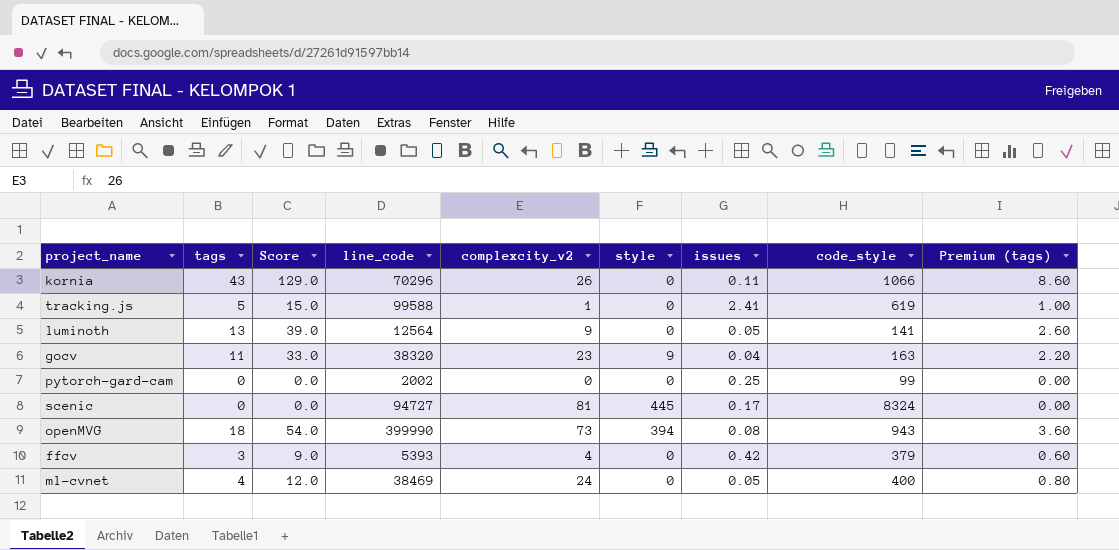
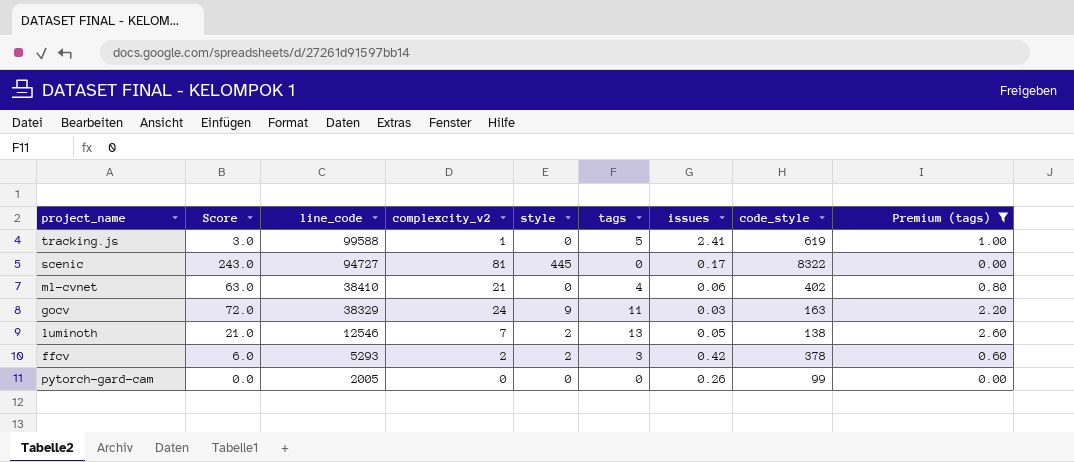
filter: none -> Premium (tags) <= 2.60
row order: none -> line_code descending
column Score | formula: [tags] * 3 -> [complexcity_v2] * 3
column tags | position: 2 -> 6
scenic | code_style: 8324 -> 8322
ml-cvnet | line_code: 38469 -> 38410
ml-cvnet | complexcity_v2: 24 -> 21
ml-cvnet | issues: 0.05 -> 0.06
ml-cvnet | code_style: 400 -> 402
gocv | line_code: 38320 -> 38329
gocv | complexcity_v2: 23 -> 24
gocv | issues: 0.04 -> 0.03
luminoth | line_code: 12564 -> 12546
luminoth | complexcity_v2: 9 -> 7
luminoth | style: 0 -> 2
luminoth | code_style: 141 -> 138
ffcv | line_code: 5393 -> 5293
ffcv | complexcity_v2: 4 -> 2
ffcv | style: 0 -> 2
ffcv | code_style: 379 -> 378
pytorch-gard-cam | line_code: 2002 -> 2005
pytorch-gard-cam | issues: 0.25 -> 0.26

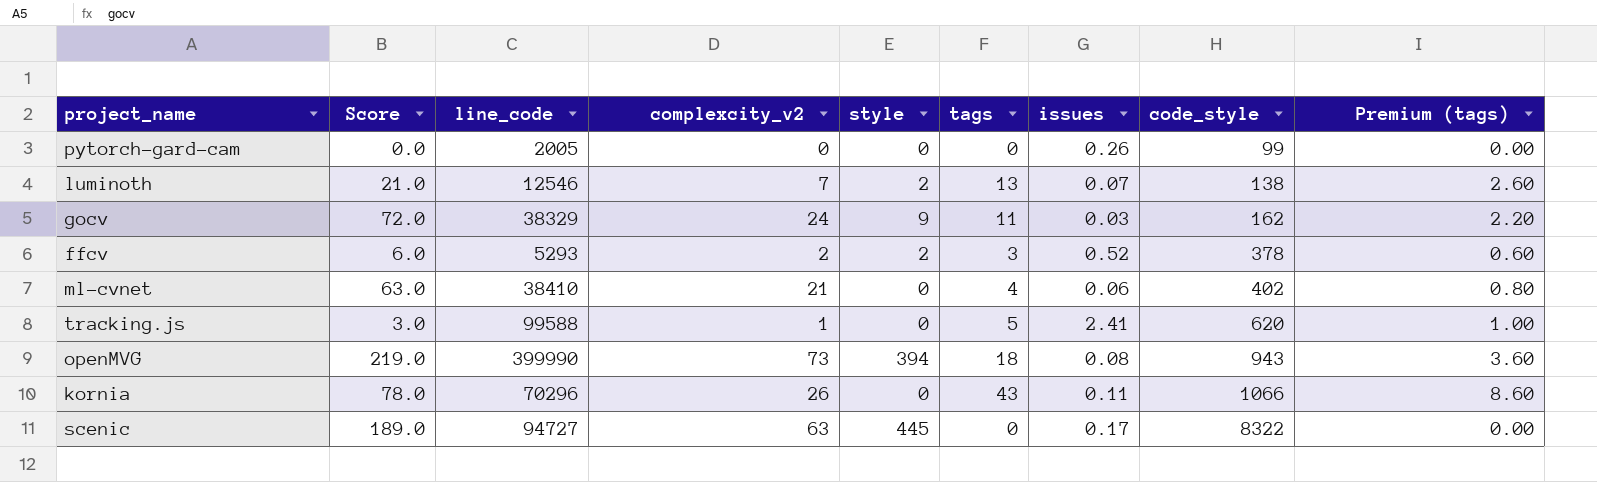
filter: Premium (tags) <= 2.60 -> none
row order: line_code descending -> code_style ascending
luminoth | issues: 0.05 -> 0.07
gocv | code_style: 163 -> 162
ffcv | issues: 0.42 -> 0.52
tracking.js | code_style: 619 -> 620
scenic | Score: 243.0 -> 189.0
scenic | complexcity_v2: 81 -> 63

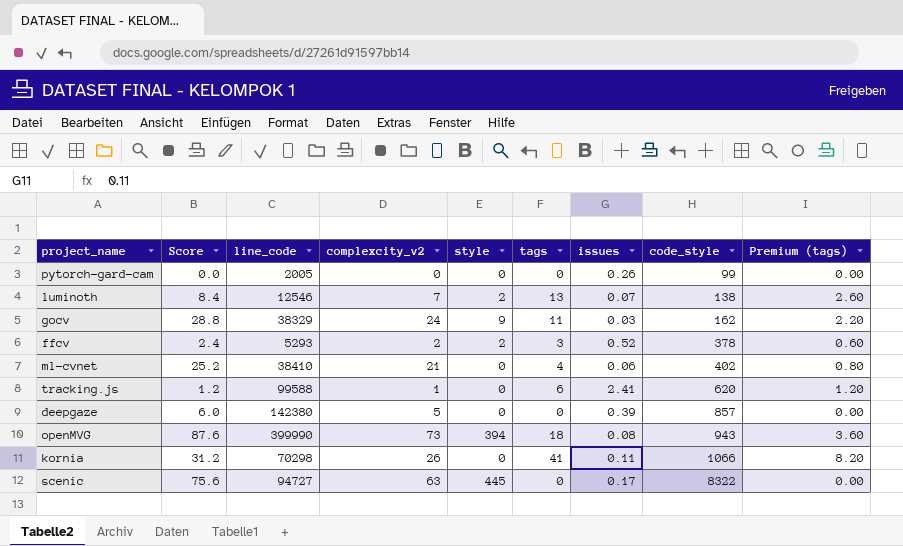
column Score | formula: [complexcity_v2] * 3 -> [complexcity_v2] * 1.2
tracking.js | tags: 5 -> 6
tracking.js | Premium (tags): 1.00 -> 1.20
row deepgaze: none -> 6.0 | 142380 | 5 | 0 | 0 | 0.39 | 857 | 0.00
kornia | line_code: 70296 -> 70298
kornia | tags: 43 -> 41
kornia | Premium (tags): 8.60 -> 8.20

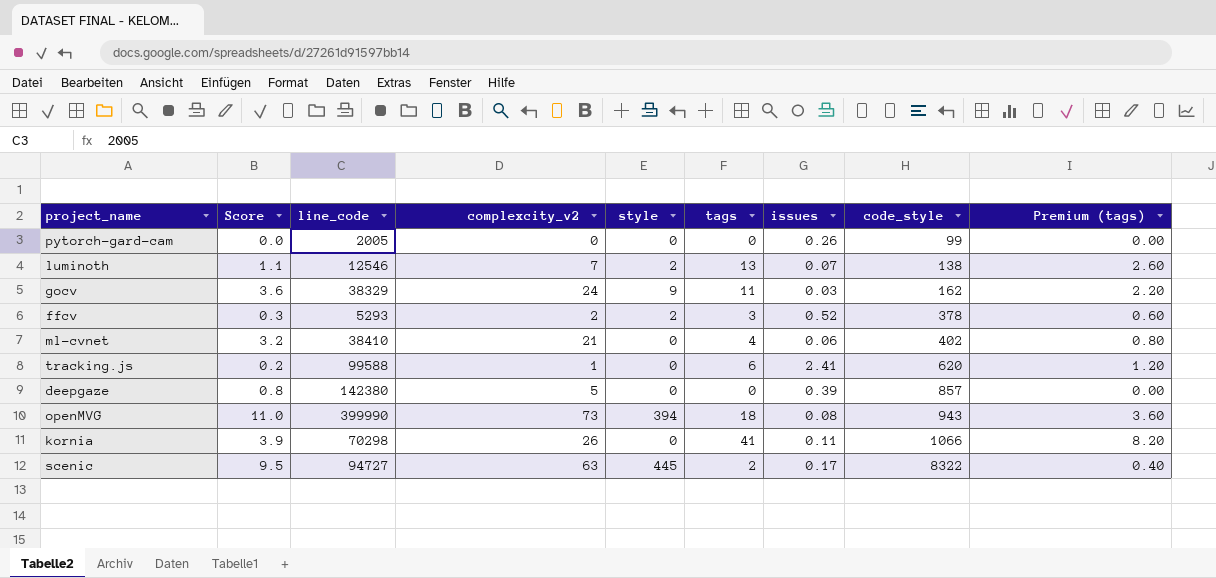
column Score | formula: [complexcity_v2] * 1.2 -> [complexcity_v2] * 0.15
scenic | tags: 0 -> 2
scenic | Premium (tags): 0.00 -> 0.40

